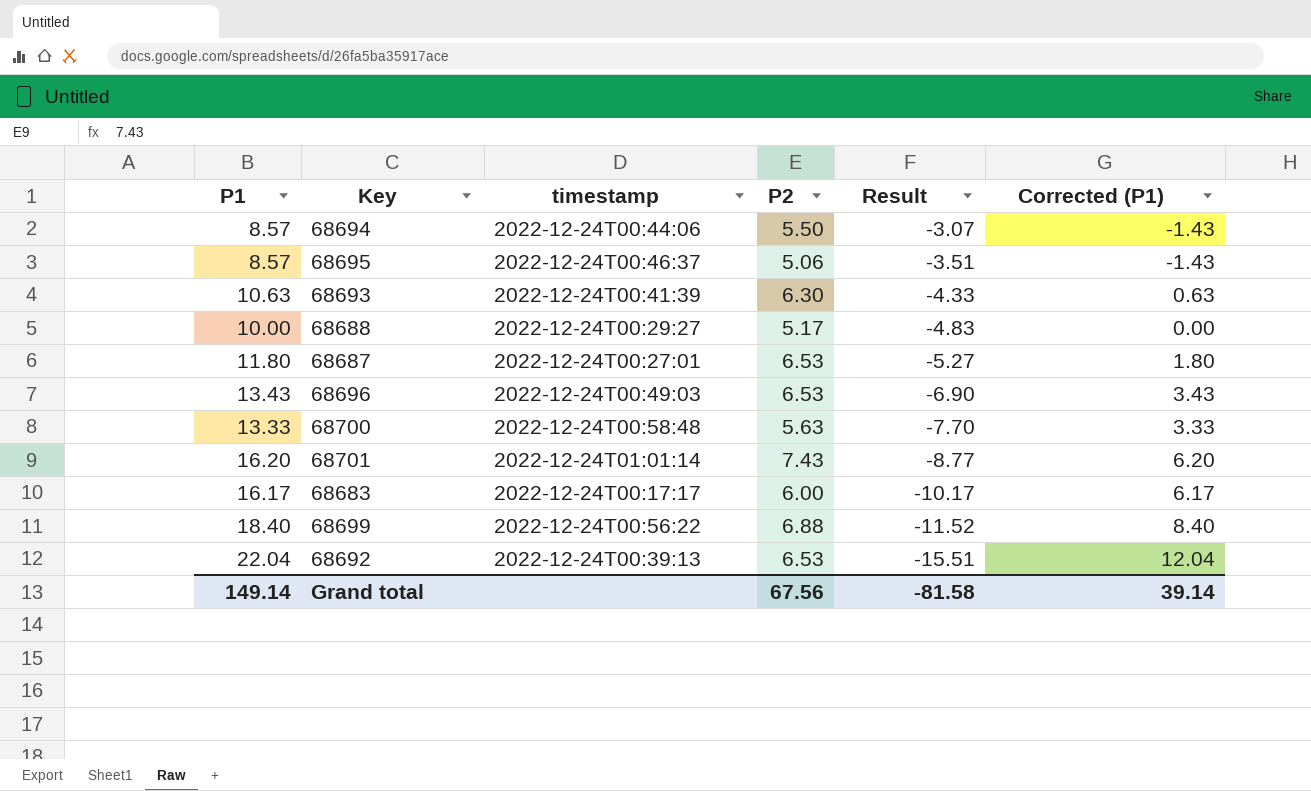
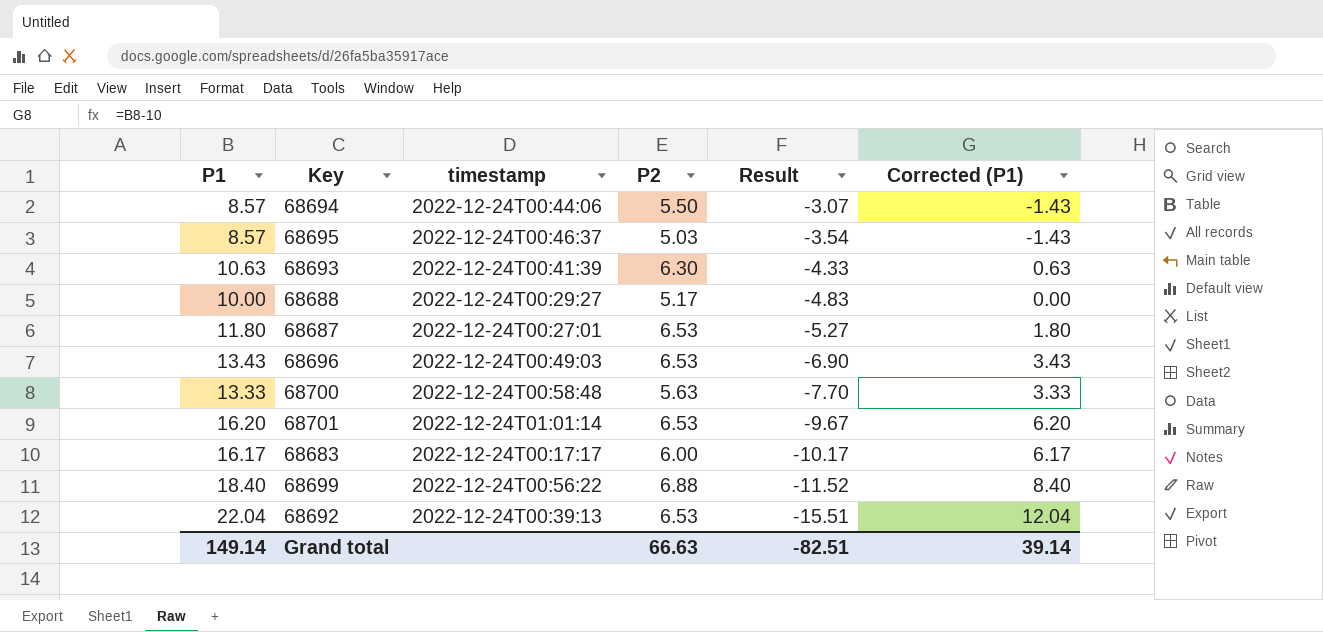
68695 | P2: 5.06 -> 5.03
68695 | Result: -3.51 -> -3.54
68701 | P2: 7.43 -> 6.53
68701 | Result: -8.77 -> -9.67
Grand total | P2: 67.56 -> 66.63
Grand total | Result: -81.58 -> -82.51

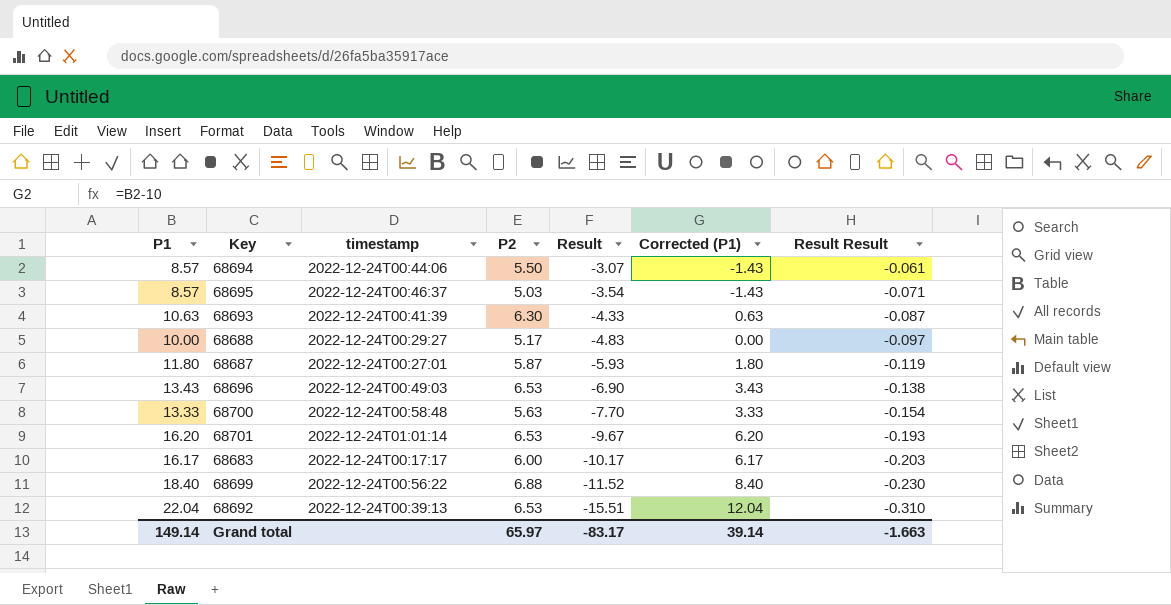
column Result Result | formula: none -> [Result] * 0.02
68687 | P2: 6.53 -> 5.87
68687 | Result: -5.27 -> -5.93
Grand total | P2: 66.63 -> 65.97
Grand total | Result: -82.51 -> -83.17

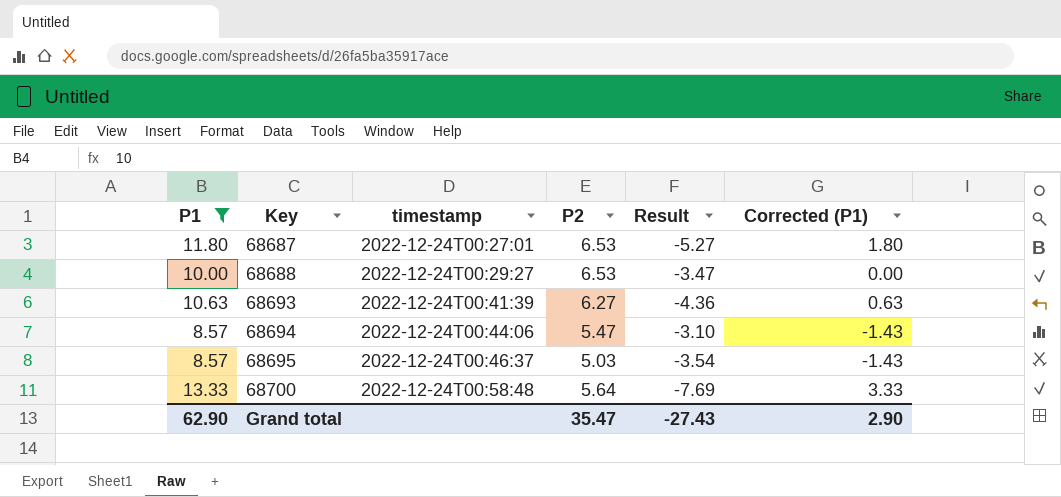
filter: none -> P1 <= 13.33
row order: Result descending -> Key ascending
column Result Result | formula: [Result] * 0.02 -> none
68687 | P2: 5.87 -> 6.53
68687 | Result: -5.93 -> -5.27
68688 | P2: 5.17 -> 6.53
68688 | Result: -4.83 -> -3.47
68693 | P2: 6.30 -> 6.27
68693 | Result: -4.33 -> -4.36
68694 | P2: 5.50 -> 5.47
68694 | Result: -3.07 -> -3.10
68700 | P2: 5.63 -> 5.64
68700 | Result: -7.70 -> -7.69
Grand total | P1: 149.14 -> 62.90
Grand total | P2: 65.97 -> 35.47
Grand total | Result: -83.17 -> -27.43
Grand total | Corrected (P1): 39.14 -> 2.90

